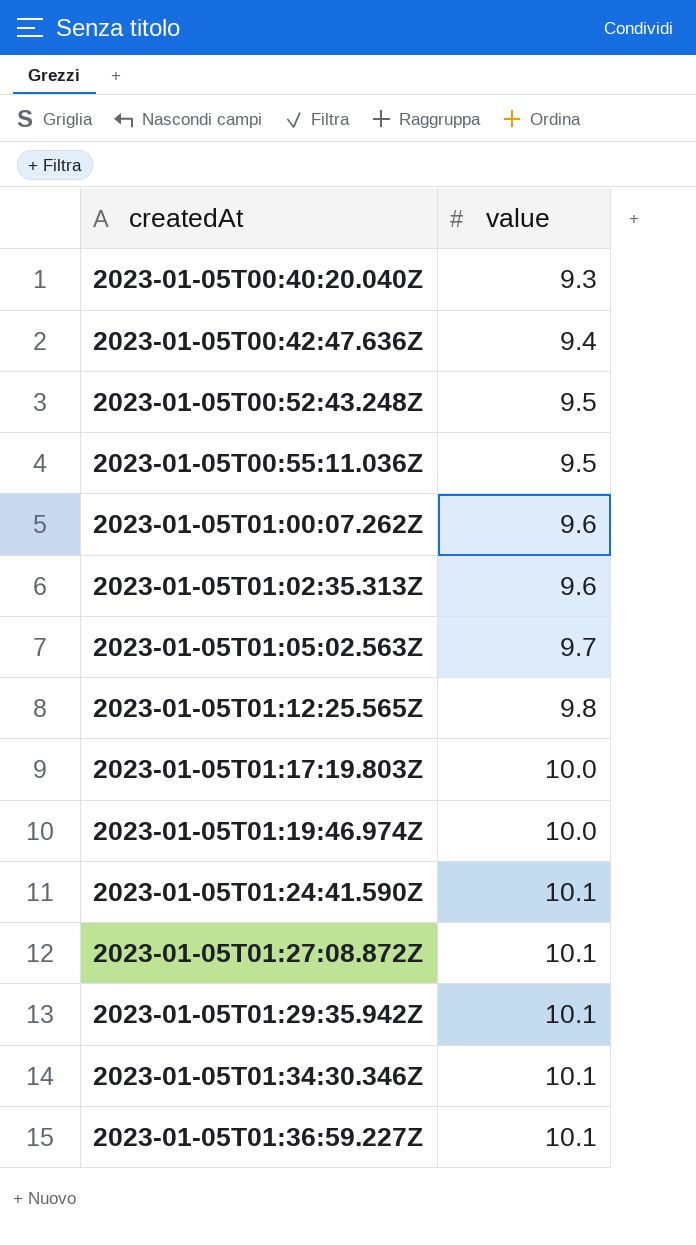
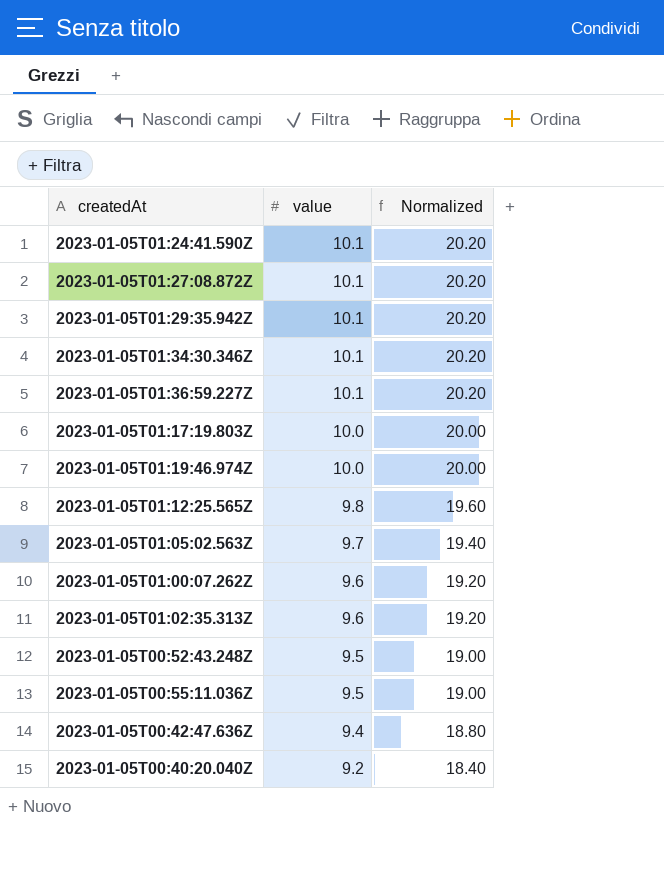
row order: createdAt ascending -> value descending
column Normalized | formula: none -> [value] * 2
2023-01-05T00:40:20.040Z | value: 9.3 -> 9.2

